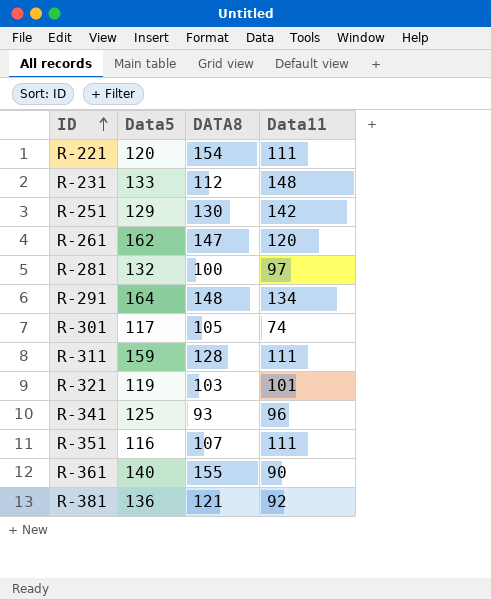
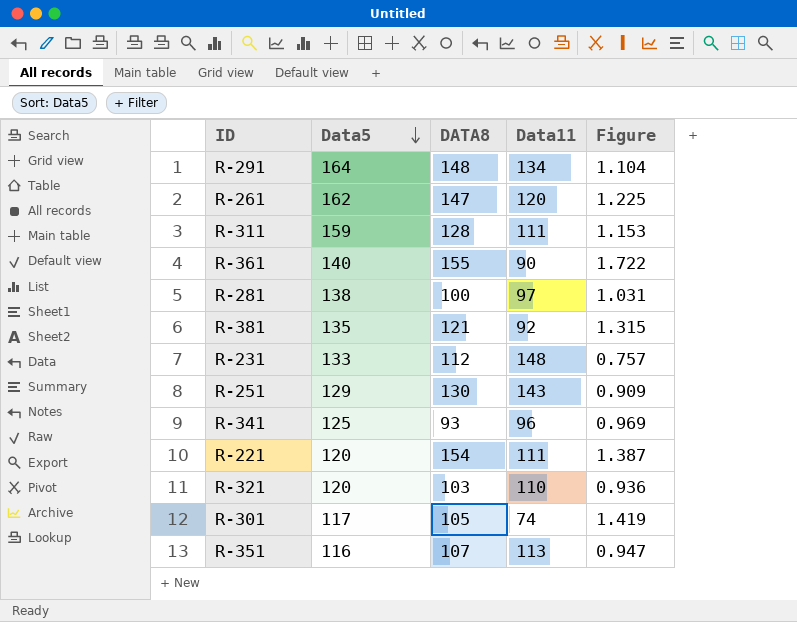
row order: ID ascending -> Data5 descending
column Figure | formula: none -> [DATA8] / [Data11]
R-281 | Data5: 132 -> 138
R-381 | Data5: 136 -> 135
R-251 | Data11: 142 -> 143
R-321 | Data5: 119 -> 120
R-321 | Data11: 101 -> 110
R-351 | Data11: 111 -> 113

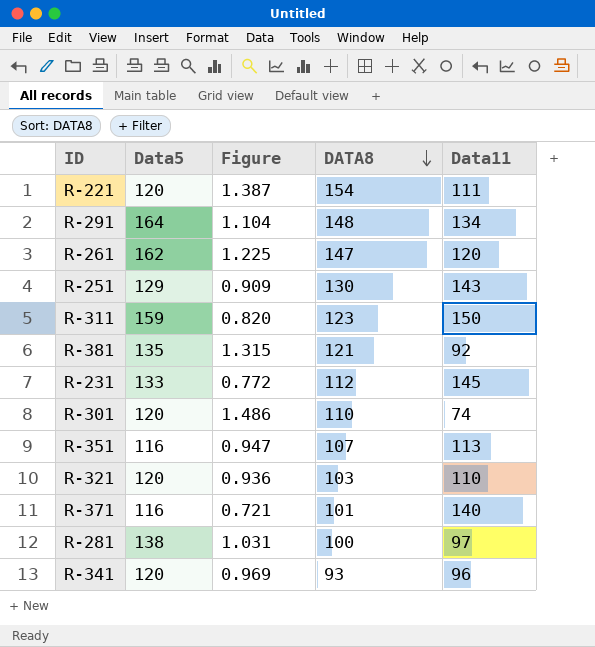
row order: Data5 descending -> DATA8 descending
column Figure | position: 5 -> 3
row R-361: 140 | 155 | 90 | 1.722 -> none
R-311 | Figure: 1.153 -> 0.820
R-311 | DATA8: 128 -> 123
R-311 | Data11: 111 -> 150
R-231 | Figure: 0.757 -> 0.772
R-231 | Data11: 148 -> 145
R-301 | Data5: 117 -> 120
R-301 | Figure: 1.419 -> 1.486
R-301 | DATA8: 105 -> 110
row R-371: none -> 116 | 0.721 | 101 | 140
R-341 | Data5: 125 -> 120

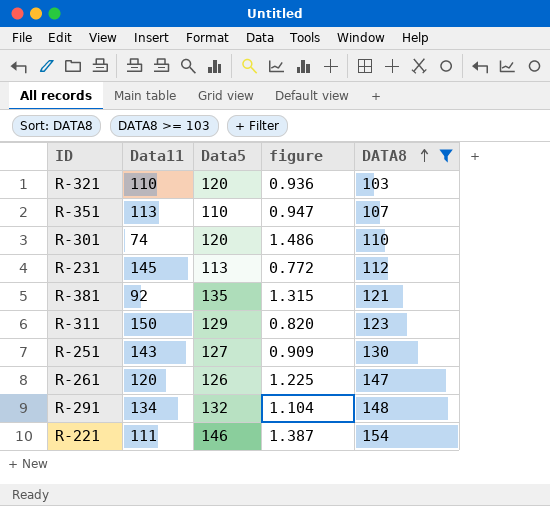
filter: none -> DATA8 >= 103
row order: DATA8 descending -> DATA8 ascending
column Data11 | position: 5 -> 2
column name: Figure -> figure
R-351 | Data5: 116 -> 110
R-231 | Data5: 133 -> 113
R-311 | Data5: 159 -> 129
R-251 | Data5: 129 -> 127
R-261 | Data5: 162 -> 126
R-291 | Data5: 164 -> 132
R-221 | Data5: 120 -> 146

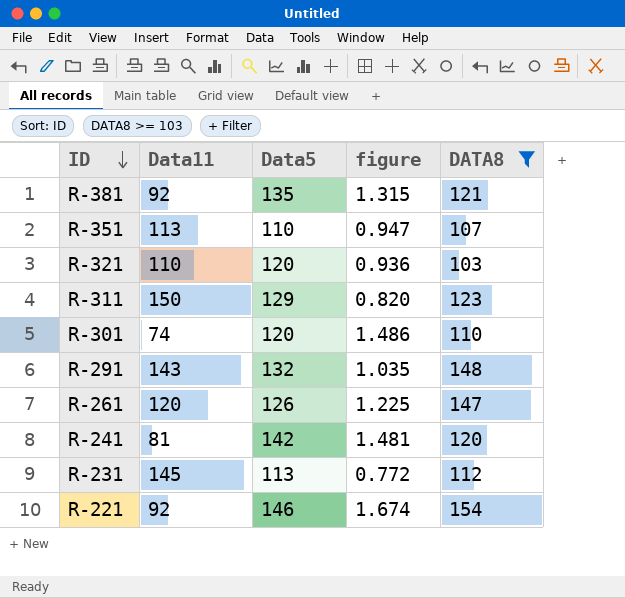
row order: DATA8 ascending -> ID descending
row R-251: 143 | 127 | 0.909 | 130 -> none
R-291 | Data11: 134 -> 143
R-291 | figure: 1.104 -> 1.035
row R-241: none -> 81 | 142 | 1.481 | 120
R-221 | Data11: 111 -> 92
R-221 | figure: 1.387 -> 1.674

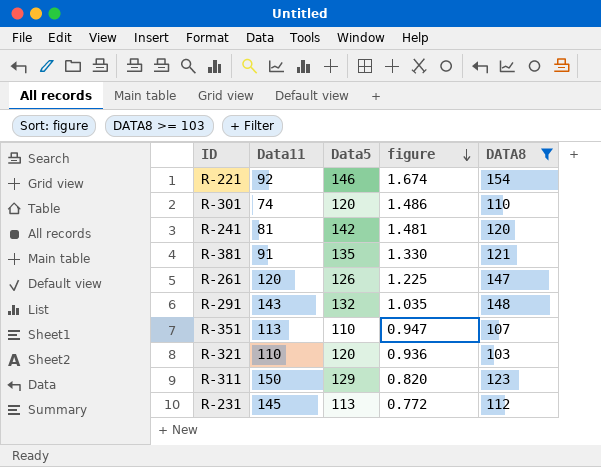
row order: ID descending -> figure descending
R-381 | Data11: 92 -> 91
R-381 | figure: 1.315 -> 1.330

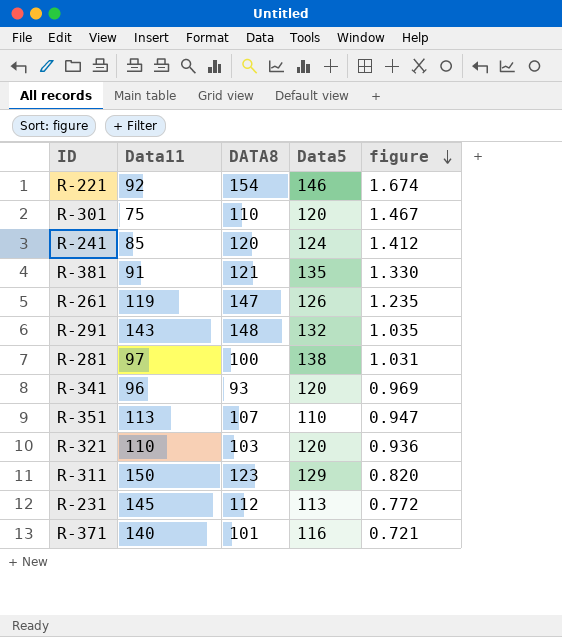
filter: DATA8 >= 103 -> none
column DATA8 | position: 5 -> 3
R-301 | Data11: 74 -> 75
R-301 | figure: 1.486 -> 1.467
R-241 | Data11: 81 -> 85
R-241 | Data5: 142 -> 124
R-241 | figure: 1.481 -> 1.412
R-261 | Data11: 120 -> 119
R-261 | figure: 1.225 -> 1.235

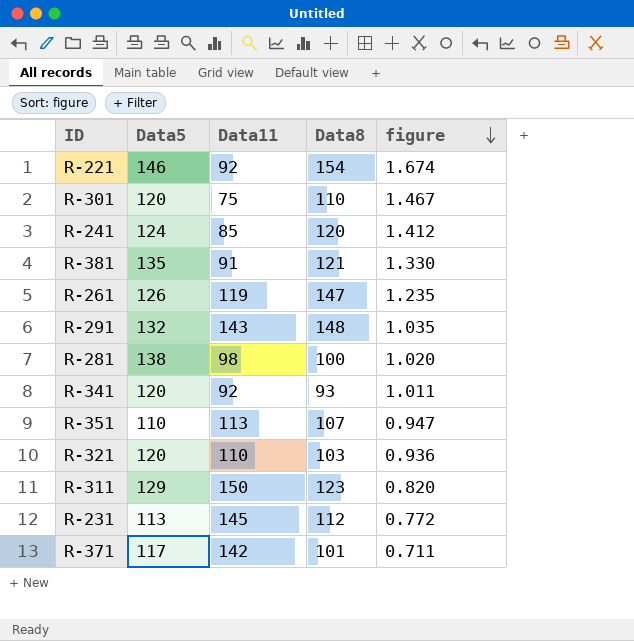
column Data5 | position: 4 -> 2
column name: DATA8 -> Data8
R-281 | Data11: 97 -> 98
R-281 | figure: 1.031 -> 1.020
R-341 | Data11: 96 -> 92
R-341 | figure: 0.969 -> 1.011
R-371 | Data5: 116 -> 117
R-371 | Data11: 140 -> 142
R-371 | figure: 0.721 -> 0.711

